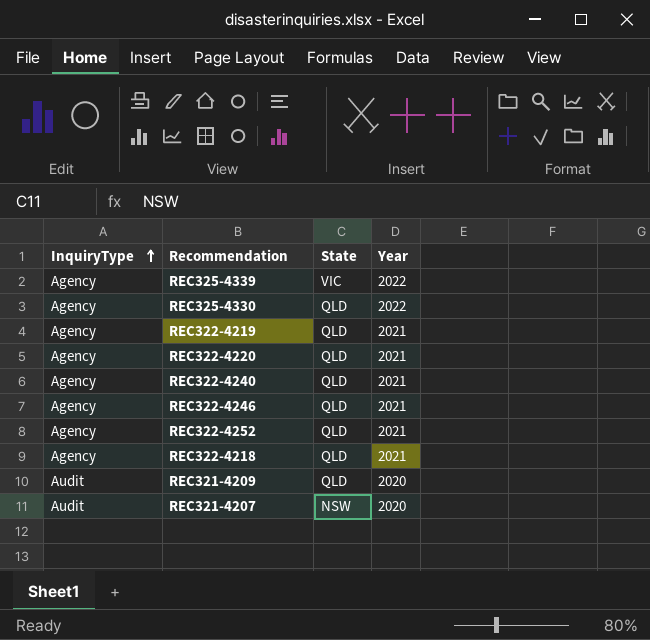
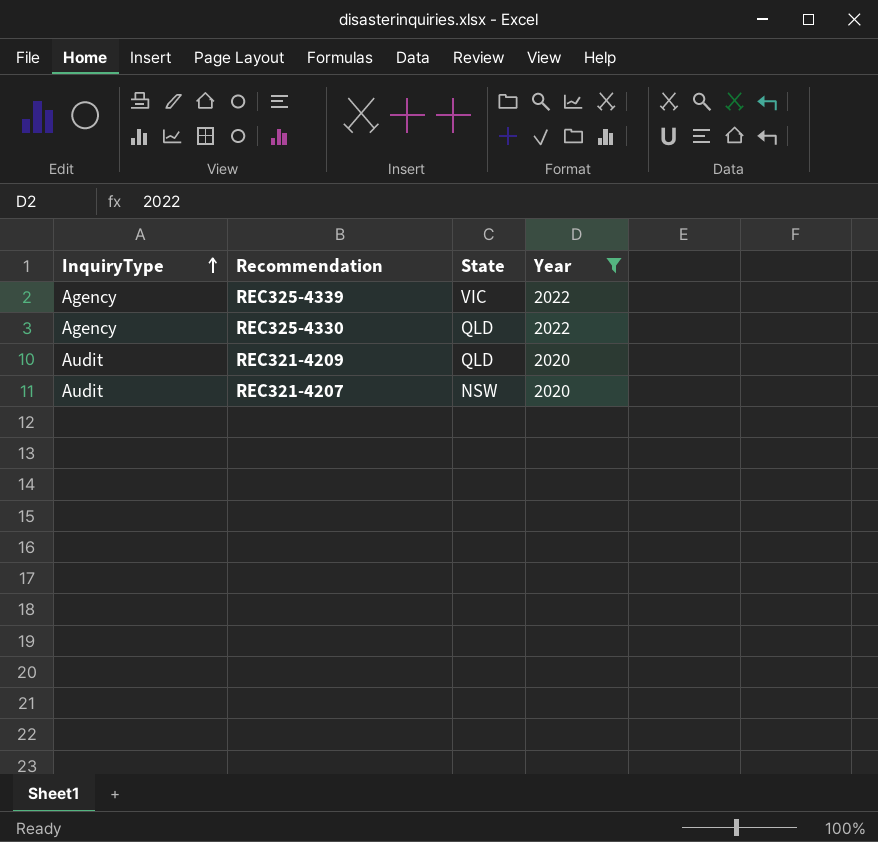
filter: none -> Year != 2021

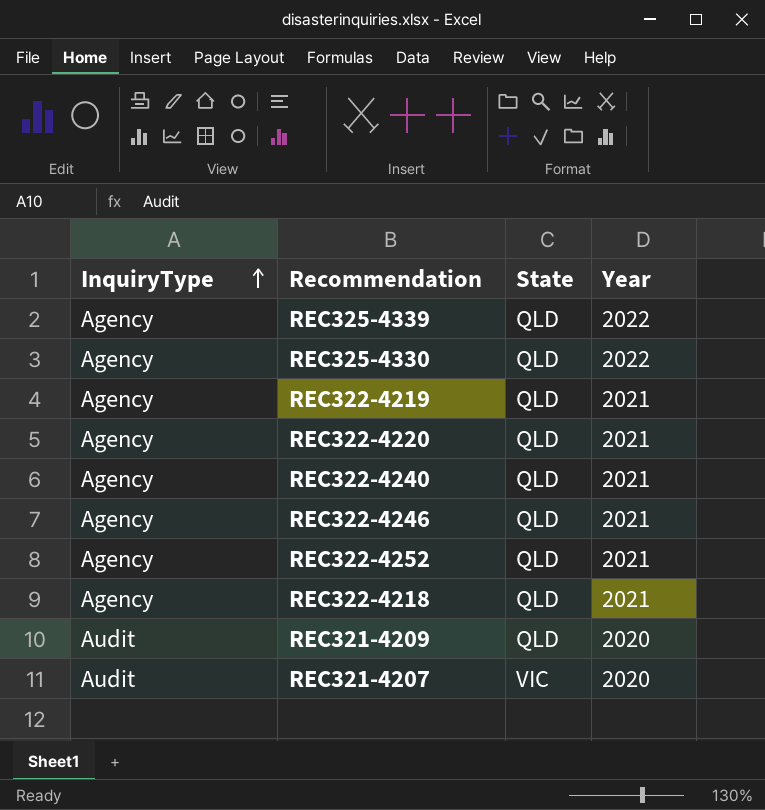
filter: Year != 2021 -> none
REC325-4339 | State: VIC -> QLD
REC321-4207 | State: NSW -> VIC

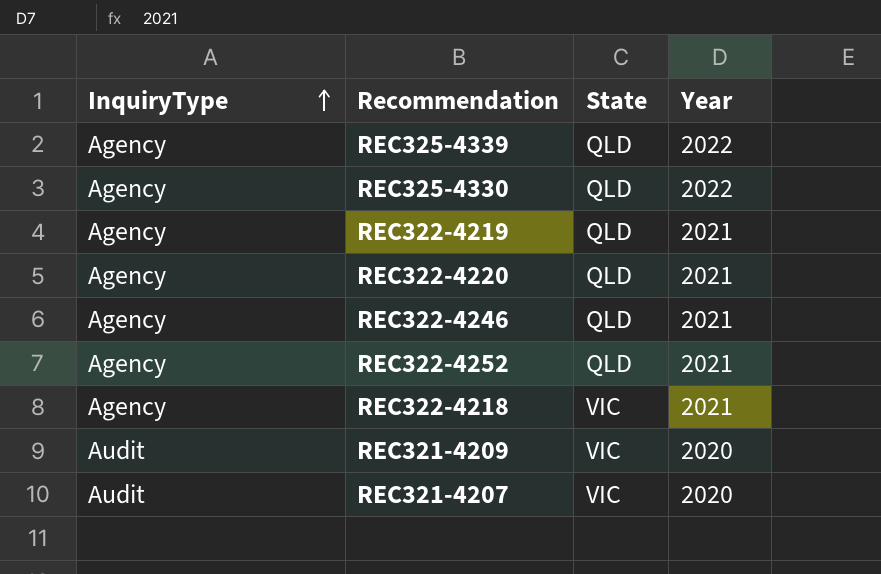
row REC322-4240: Agency | QLD | 2021 -> none
REC322-4218 | State: QLD -> VIC
REC321-4209 | State: QLD -> VIC

